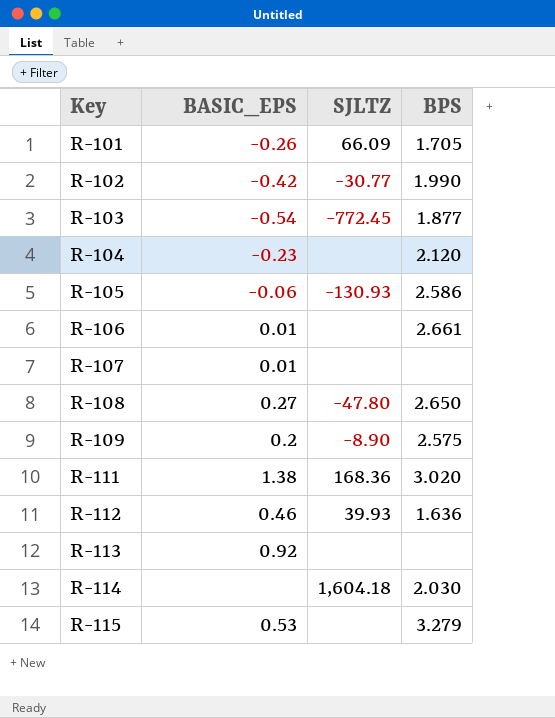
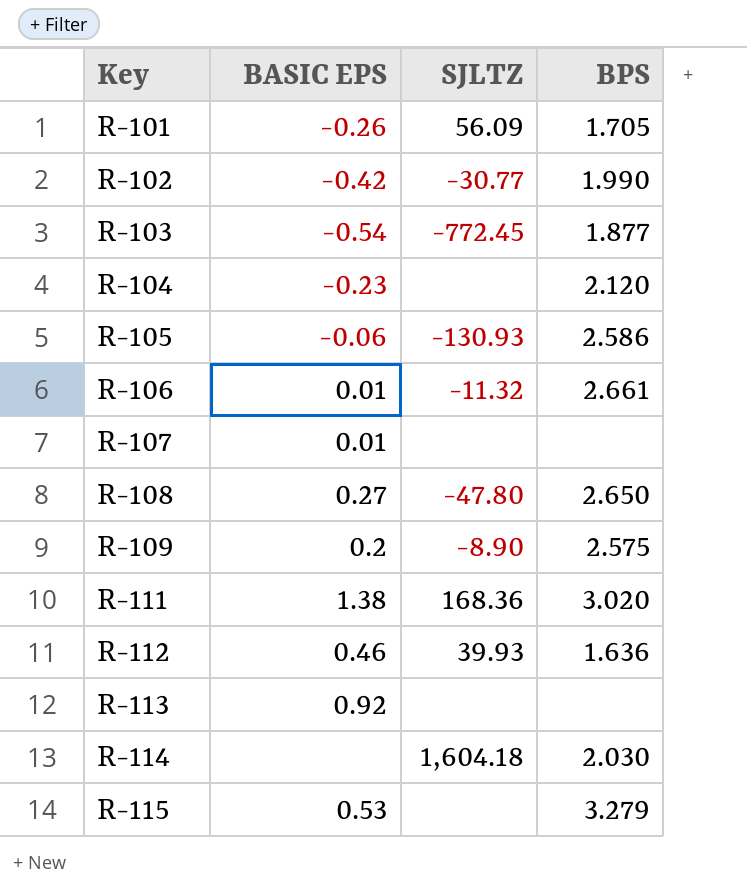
column name: BASIC_EPS -> BASIC EPS
R-101 | SJLTZ: 66.09 -> 56.09
R-106 | SJLTZ: none -> -11.32

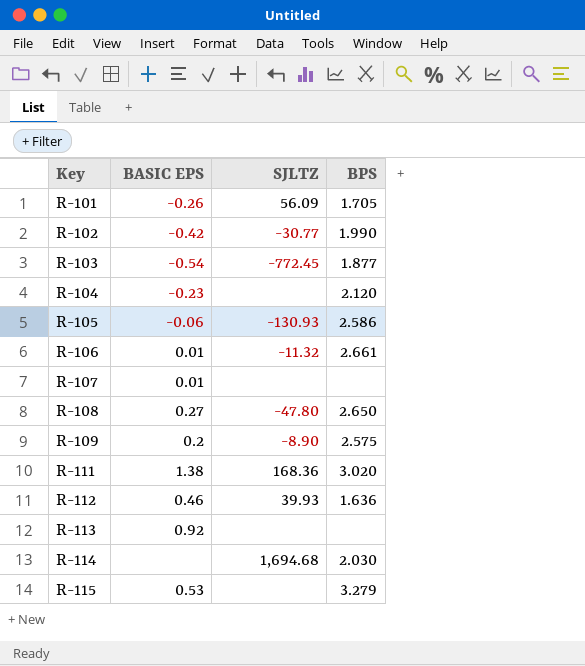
R-114 | SJLTZ: 1,604.18 -> 1,694.68

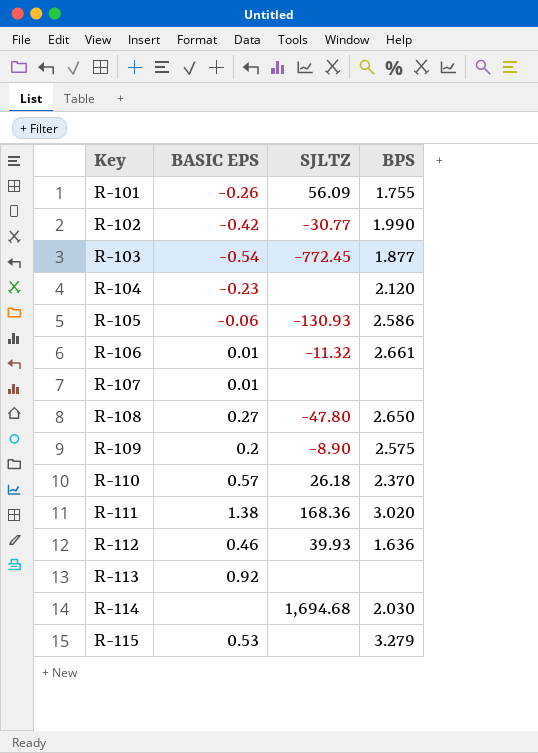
R-101 | BPS: 1.705 -> 1.755
row R-110: none -> 0.57 | 26.18 | 2.370

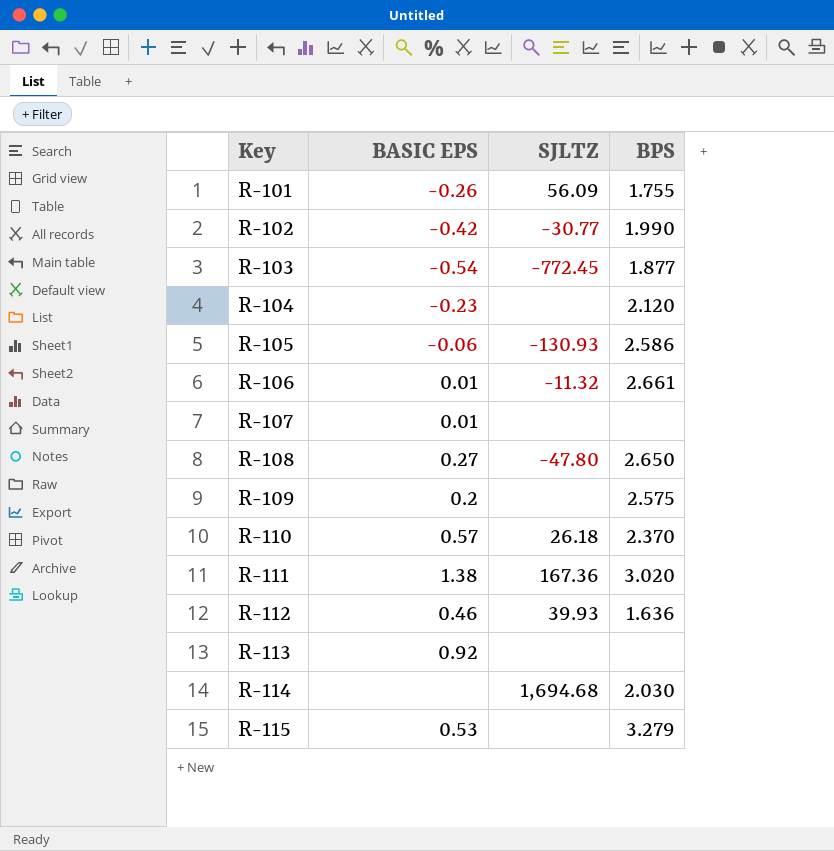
R-109 | SJLTZ: -8.90 -> none
R-111 | SJLTZ: 168.36 -> 167.36

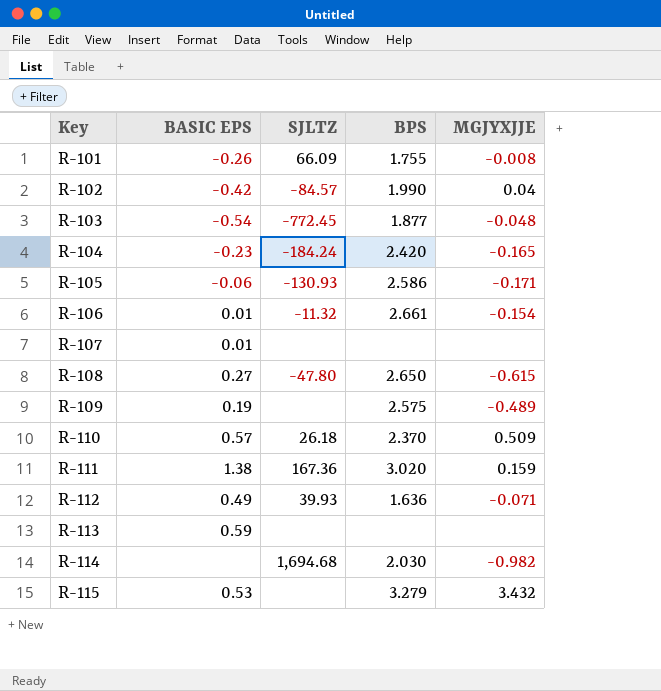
column MGJYXJJE | position: none -> 5
R-101 | SJLTZ: 56.09 -> 66.09
R-102 | SJLTZ: -30.77 -> -84.57
R-104 | SJLTZ: none -> -184.24
R-104 | BPS: 2.120 -> 2.420
R-109 | BASIC EPS: 0.2 -> 0.19
R-112 | BASIC EPS: 0.46 -> 0.49
R-113 | BASIC EPS: 0.92 -> 0.59

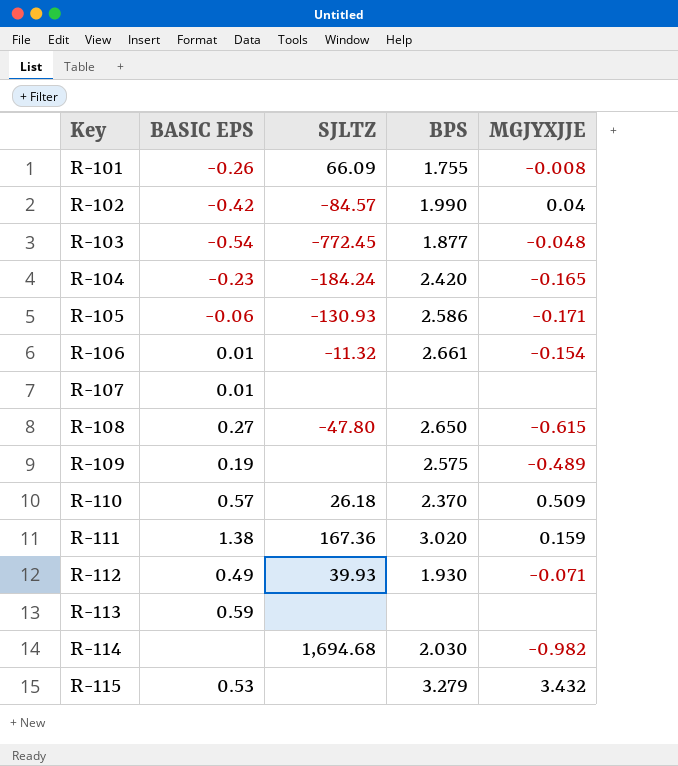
R-112 | BPS: 1.636 -> 1.930

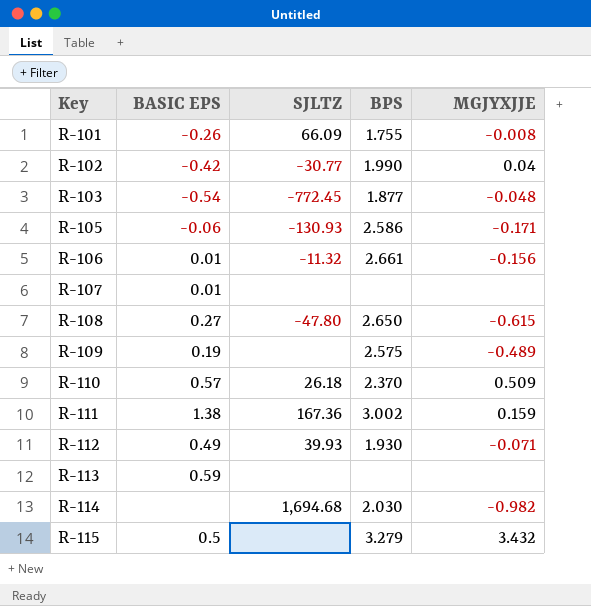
row R-104: -0.23 | -184.24 | 2.420 | -0.165 -> none
R-102 | SJLTZ: -84.57 -> -30.77
R-106 | MGJYXJJE: -0.154 -> -0.156
R-111 | BPS: 3.020 -> 3.002
R-115 | BASIC EPS: 0.53 -> 0.5

